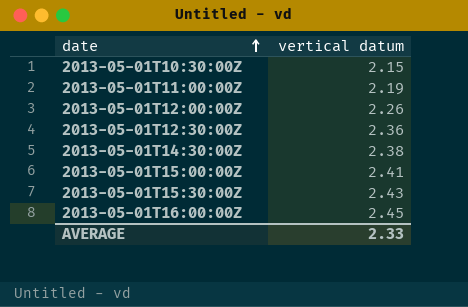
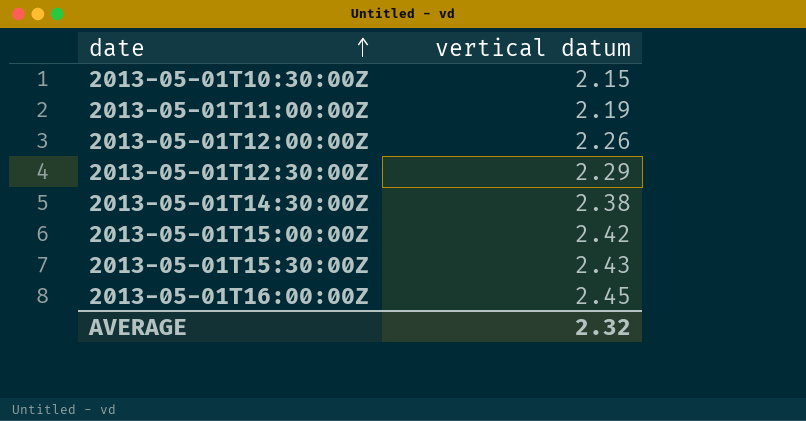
2013-05-01T12:30:00Z | vertical datum: 2.36 -> 2.29
2013-05-01T15:00:00Z | vertical datum: 2.41 -> 2.42
AVERAGE | vertical datum: 2.33 -> 2.32

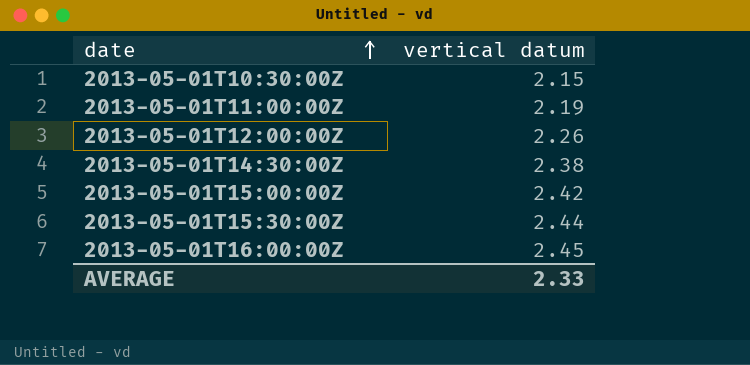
row 2013-05-01T12:30:00Z: 2.29 -> none
2013-05-01T15:30:00Z | vertical datum: 2.43 -> 2.44
AVERAGE | vertical datum: 2.32 -> 2.33

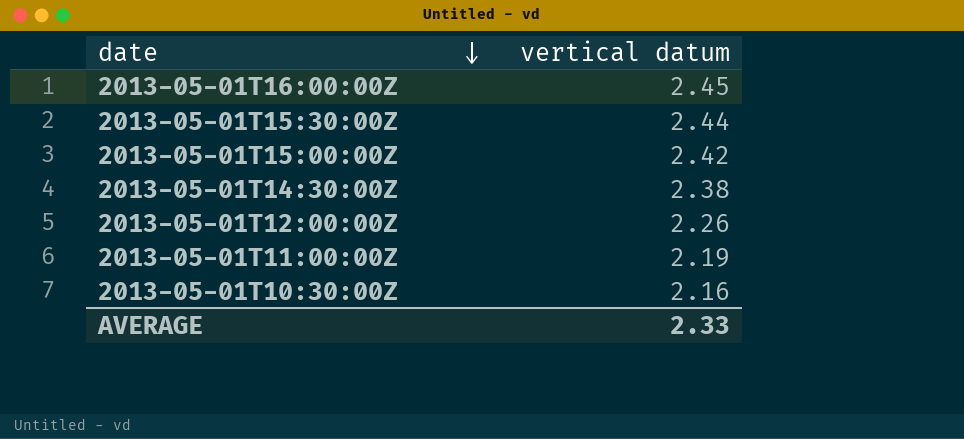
row order: date ascending -> date descending
2013-05-01T10:30:00Z | vertical datum: 2.15 -> 2.16

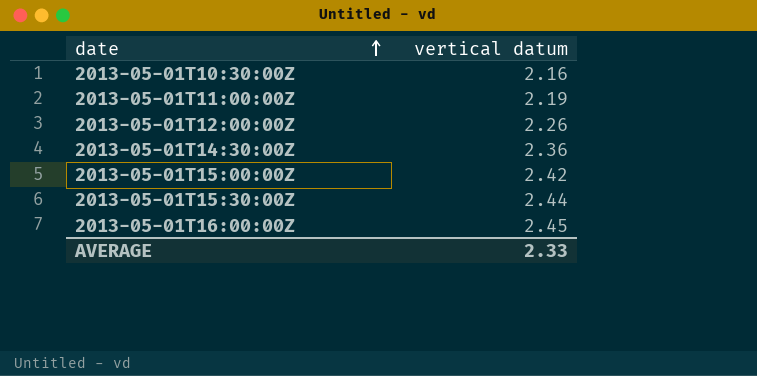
row order: date descending -> date ascending
2013-05-01T14:30:00Z | vertical datum: 2.38 -> 2.36

